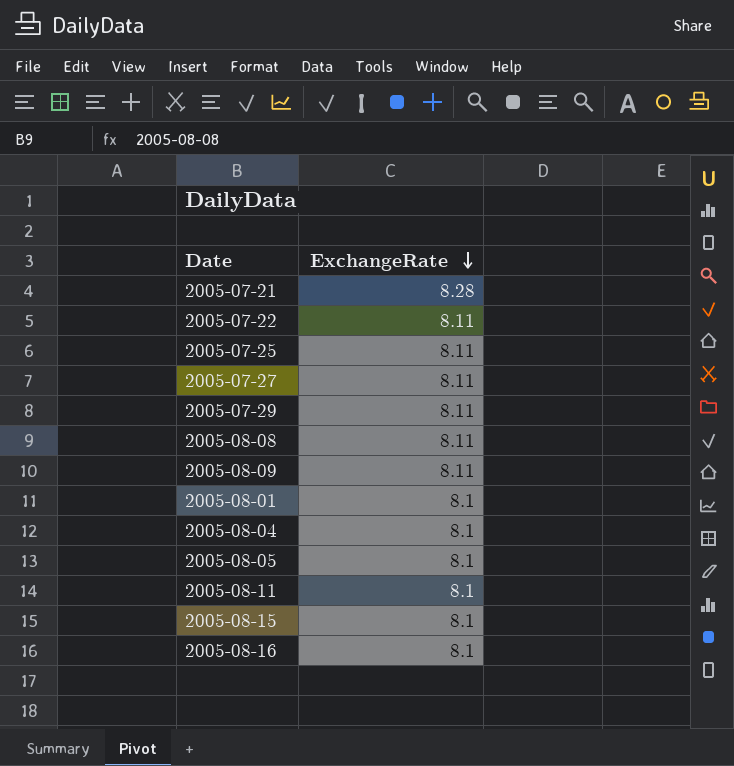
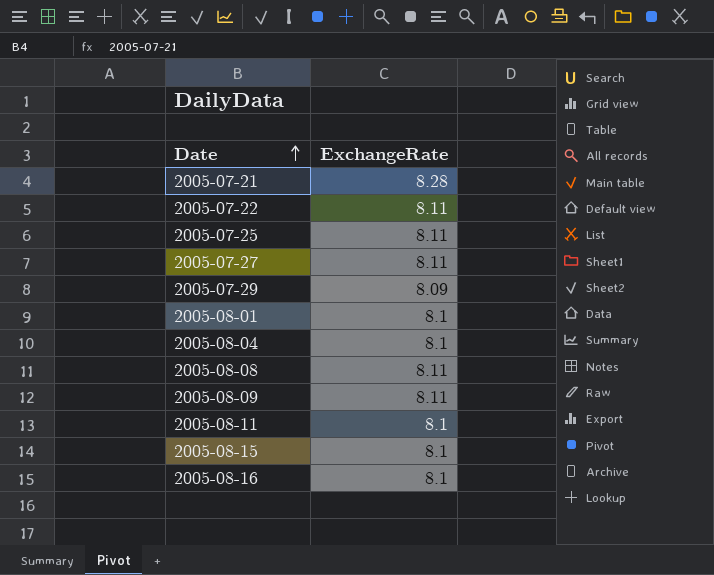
row order: ExchangeRate descending -> Date ascending
row 2005-08-05: 8.1 -> none
2005-07-29 | ExchangeRate: 8.11 -> 8.09

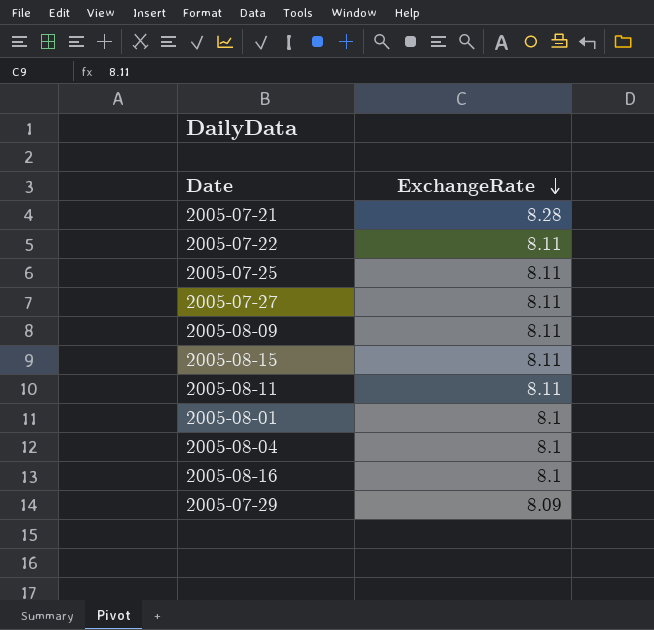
row order: Date ascending -> ExchangeRate descending
row 2005-08-08: 8.11 -> none
2005-08-15 | ExchangeRate: 8.1 -> 8.11
2005-08-11 | ExchangeRate: 8.1 -> 8.11

